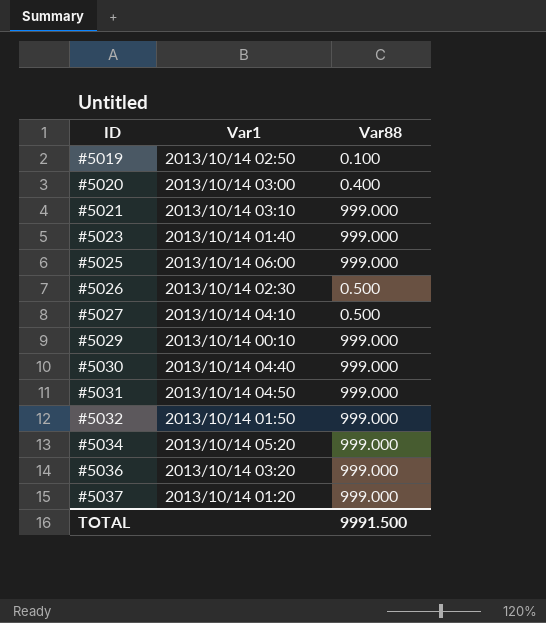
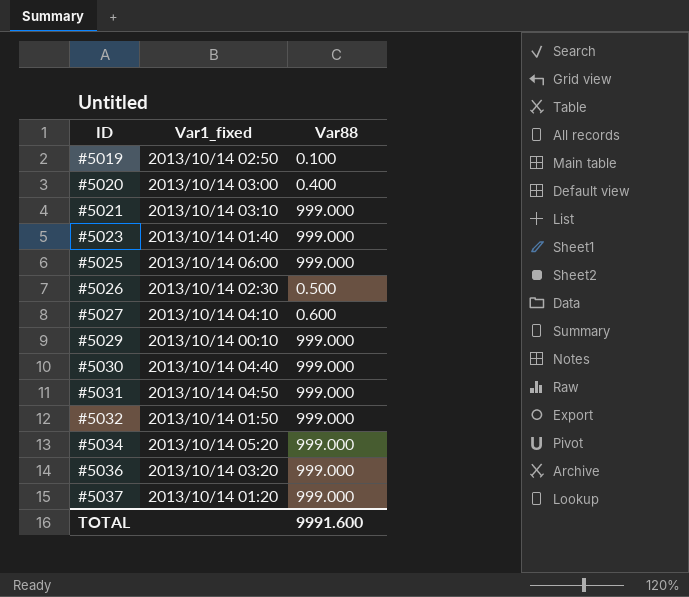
column name: Var1 -> Var1_fixed
#5027 | Var88: 0.500 -> 0.600
TOTAL | Var88: 9991.500 -> 9991.600

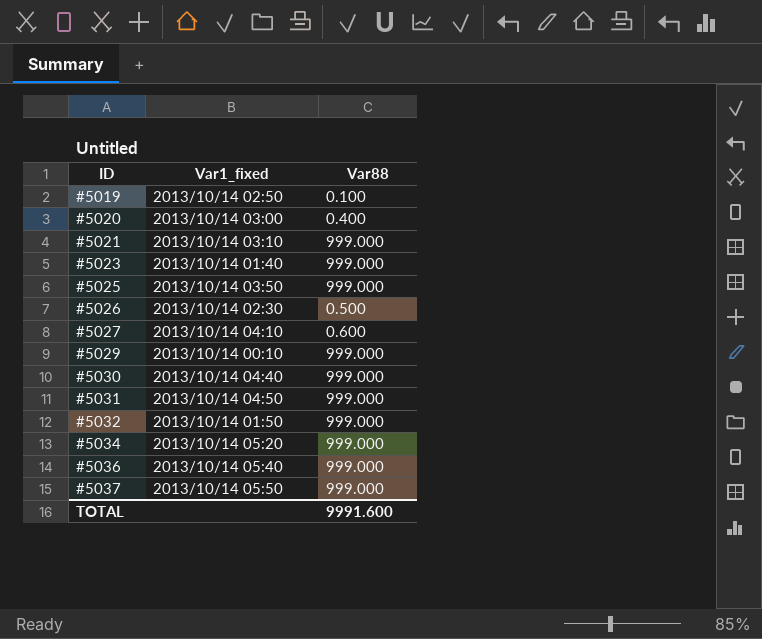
#5025 | Var1_fixed: 2013/10/14 06:00 -> 2013/10/14 03:50
#5036 | Var1_fixed: 2013/10/14 03:20 -> 2013/10/14 05:40
#5037 | Var1_fixed: 2013/10/14 01:20 -> 2013/10/14 05:50

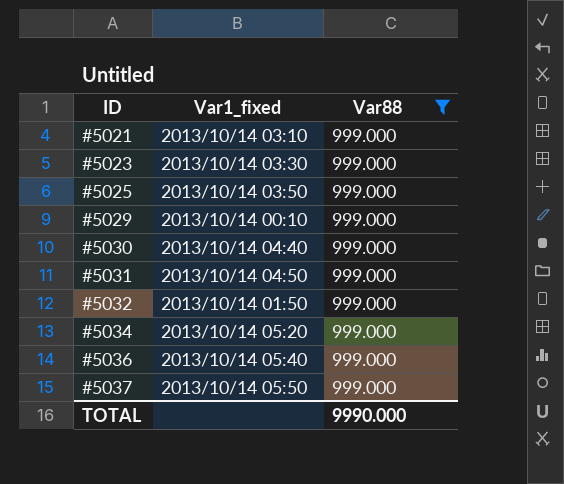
filter: none -> Var88 = 999.000
#5023 | Var1_fixed: 2013/10/14 01:40 -> 2013/10/14 03:30
TOTAL | Var88: 9991.600 -> 9990.000

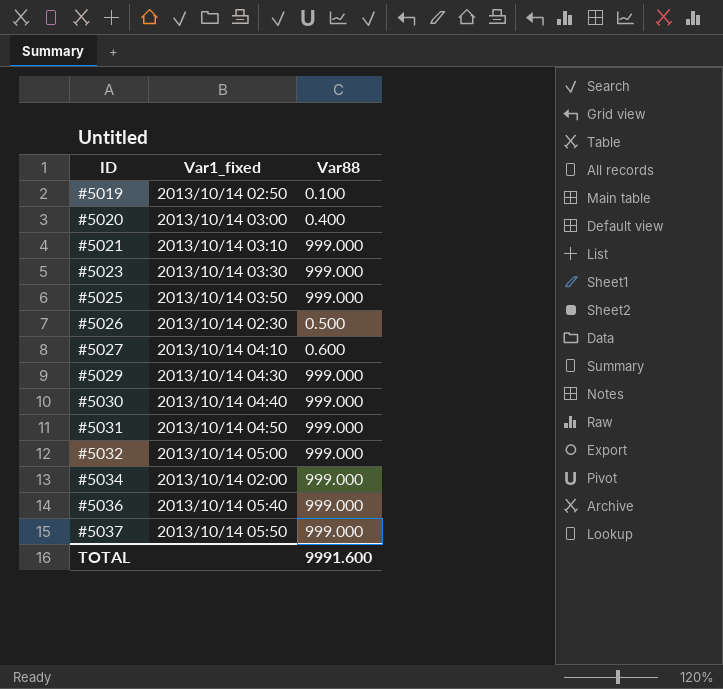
filter: Var88 = 999.000 -> none
#5029 | Var1_fixed: 2013/10/14 00:10 -> 2013/10/14 04:30
#5032 | Var1_fixed: 2013/10/14 01:50 -> 2013/10/14 05:00
#5034 | Var1_fixed: 2013/10/14 05:20 -> 2013/10/14 02:00
TOTAL | Var88: 9990.000 -> 9991.600

